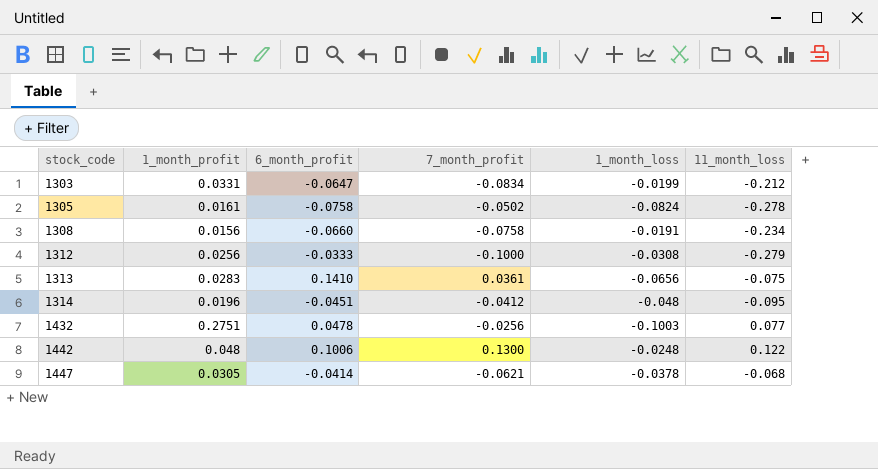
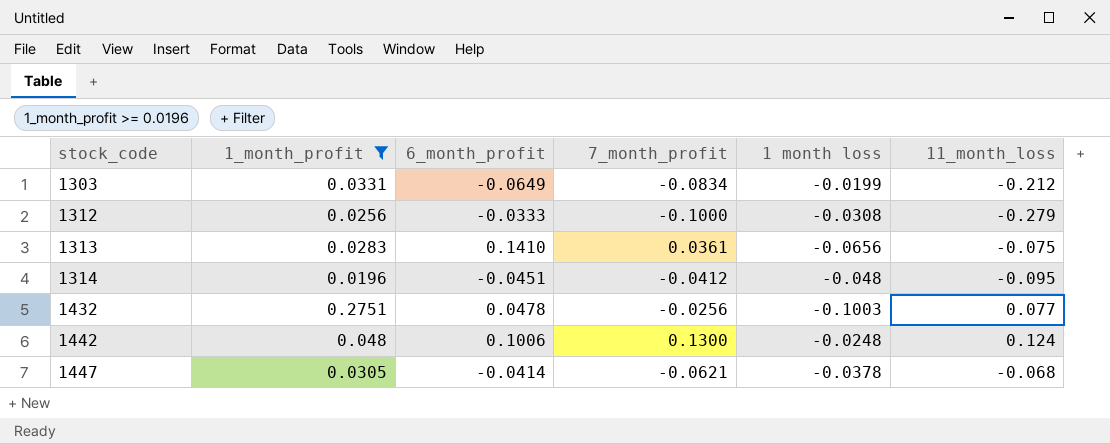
filter: none -> 1_month_profit >= 0.0196
column name: 1_month_loss -> 1 month loss
1303 | 6_month_profit: -0.0647 -> -0.0649
1442 | 11_month_loss: 0.122 -> 0.124

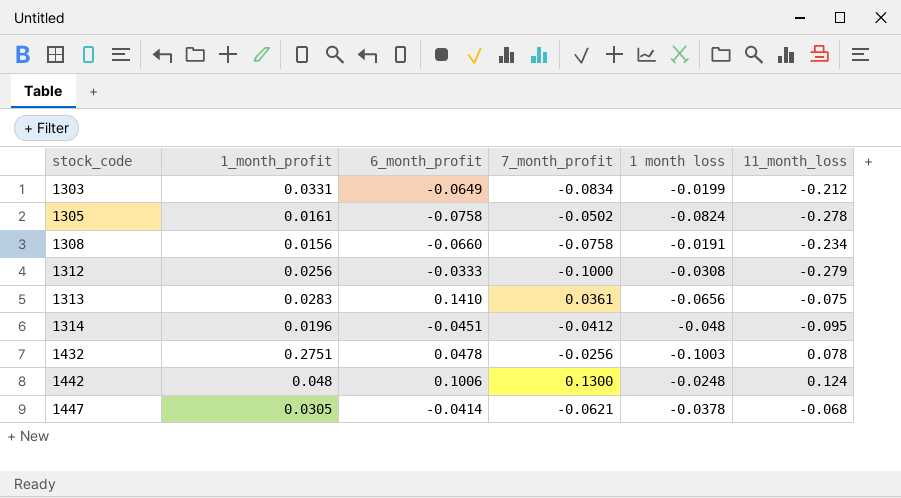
filter: 1_month_profit >= 0.0196 -> none
1432 | 11_month_loss: 0.077 -> 0.078

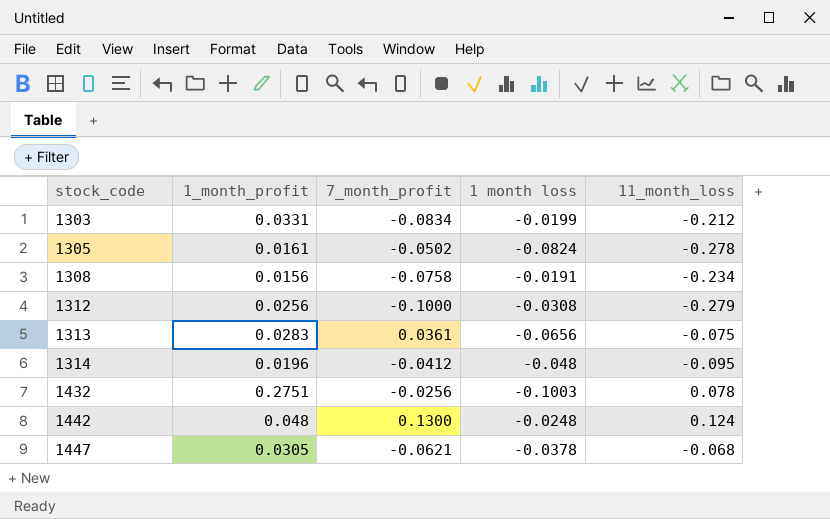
column 6_month_profit | position: 3 -> none

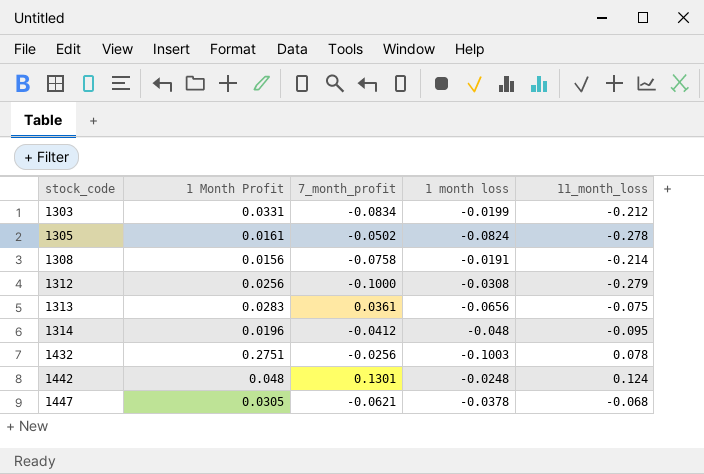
column name: 1_month_profit -> 1 Month Profit
1308 | 11_month_loss: -0.234 -> -0.214
1442 | 7_month_profit: 0.1300 -> 0.1301

